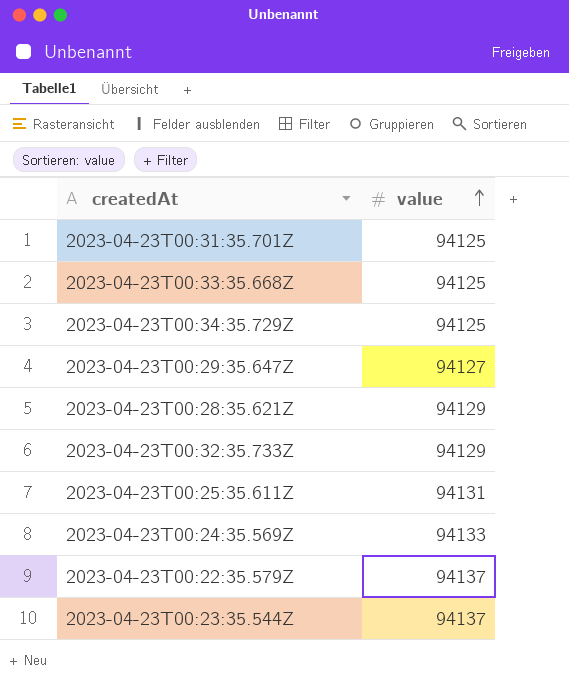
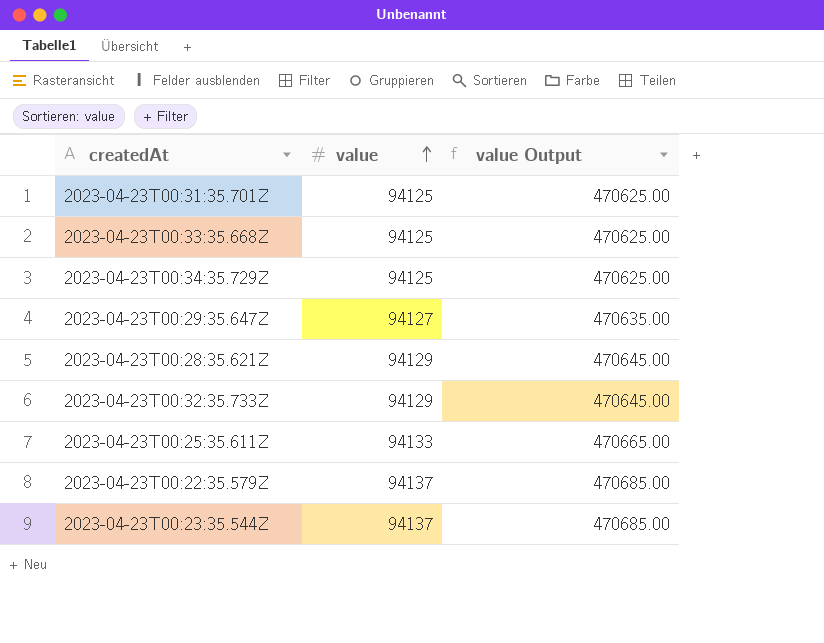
column value Output | formula: none -> [value] * 5
row 2023-04-23T00:24:35.569Z: 94133 -> none
2023-04-23T00:25:35.611Z | value: 94131 -> 94133

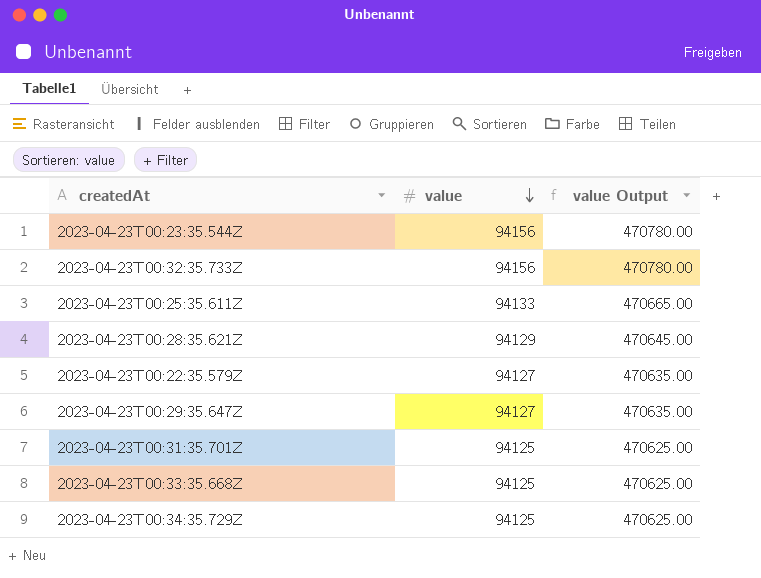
row order: value ascending -> value descending
2023-04-23T00:23:35.544Z | value: 94137 -> 94156
2023-04-23T00:23:35.544Z | value Output: 470685.00 -> 470780.00
2023-04-23T00:32:35.733Z | value: 94129 -> 94156
2023-04-23T00:32:35.733Z | value Output: 470645.00 -> 470780.00
2023-04-23T00:22:35.579Z | value: 94137 -> 94127
2023-04-23T00:22:35.579Z | value Output: 470685.00 -> 470635.00

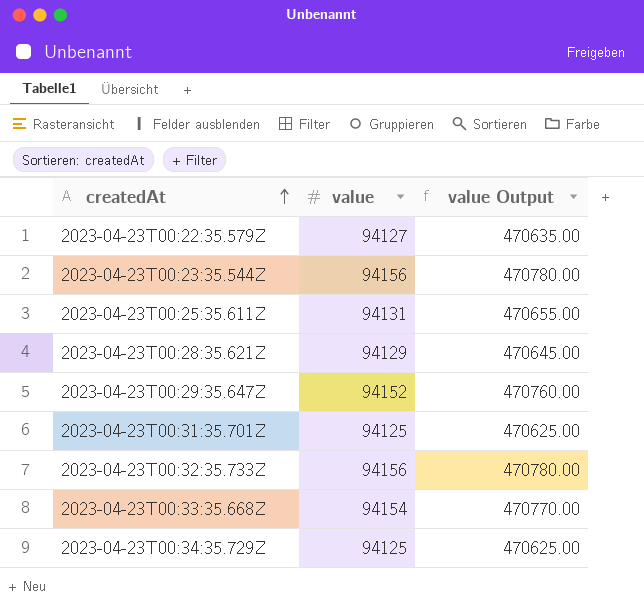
row order: value descending -> createdAt ascending
2023-04-23T00:25:35.611Z | value: 94133 -> 94131
2023-04-23T00:25:35.611Z | value Output: 470665.00 -> 470655.00
2023-04-23T00:29:35.647Z | value: 94127 -> 94152
2023-04-23T00:29:35.647Z | value Output: 470635.00 -> 470760.00
2023-04-23T00:33:35.668Z | value: 94125 -> 94154
2023-04-23T00:33:35.668Z | value Output: 470625.00 -> 470770.00

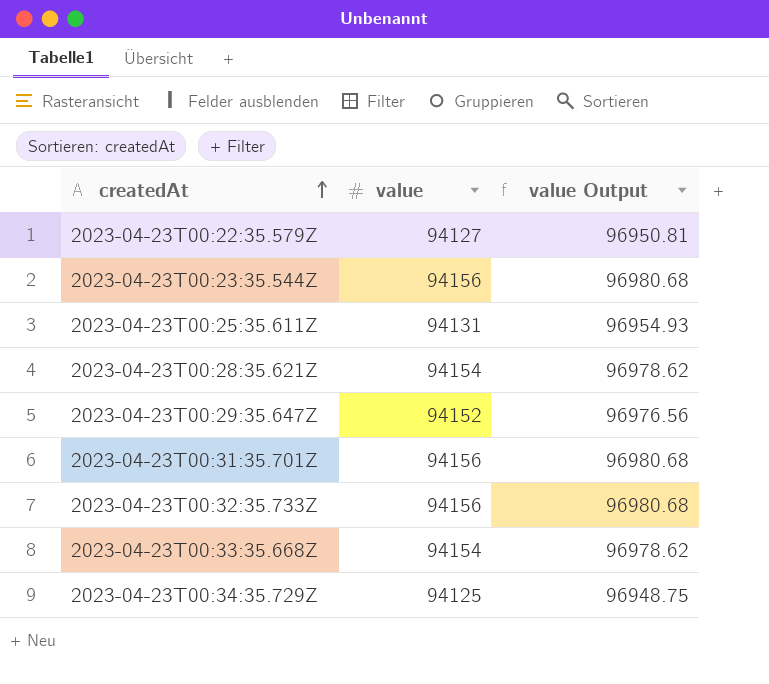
column value Output | formula: [value] * 5 -> [value] * 1.03
2023-04-23T00:28:35.621Z | value: 94129 -> 94154
2023-04-23T00:31:35.701Z | value: 94125 -> 94156

